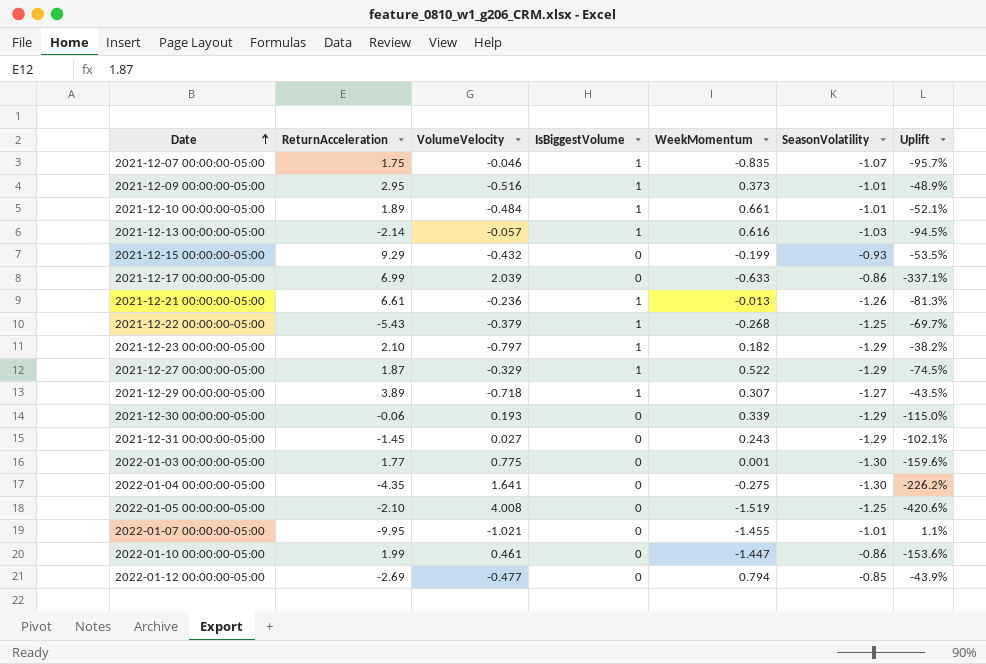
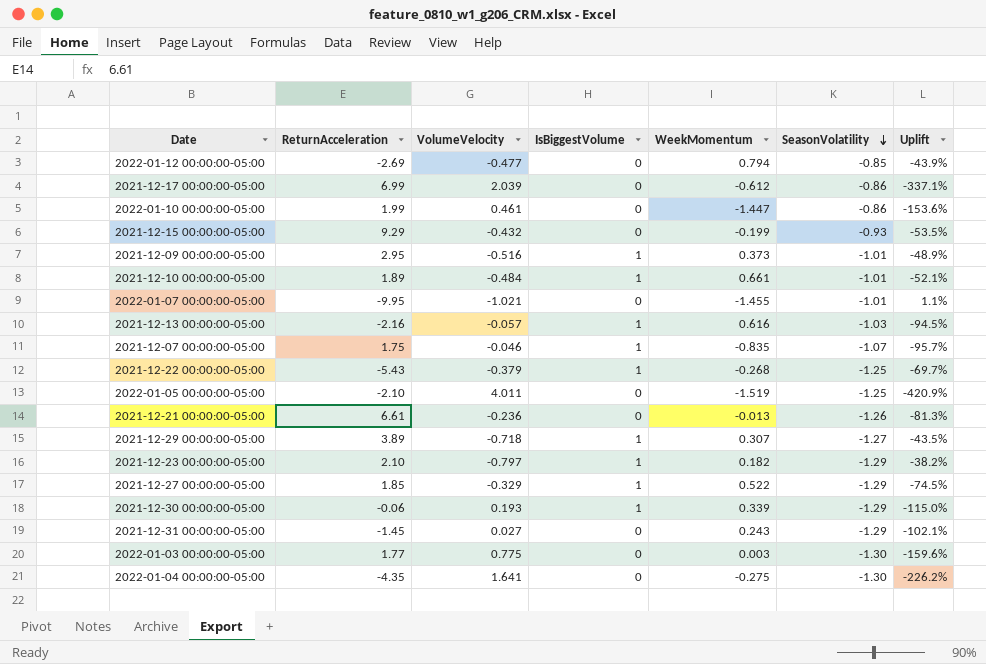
row order: Date ascending -> SeasonVolatility descending
2021-12-17 00:00:00-05:00 | WeekMomentum: -0.633 -> -0.612
2021-12-13 00:00:00-05:00 | ReturnAcceleration: -2.14 -> -2.16
2022-01-05 00:00:00-05:00 | VolumeVelocity: 4.008 -> 4.011
2022-01-05 00:00:00-05:00 | Uplift: -420.6% -> -420.9%
2021-12-21 00:00:00-05:00 | IsBiggestVolume: 1 -> 0
2021-12-27 00:00:00-05:00 | ReturnAcceleration: 1.87 -> 1.85
2021-12-30 00:00:00-05:00 | IsBiggestVolume: 0 -> 1
2022-01-03 00:00:00-05:00 | WeekMomentum: 0.001 -> 0.003

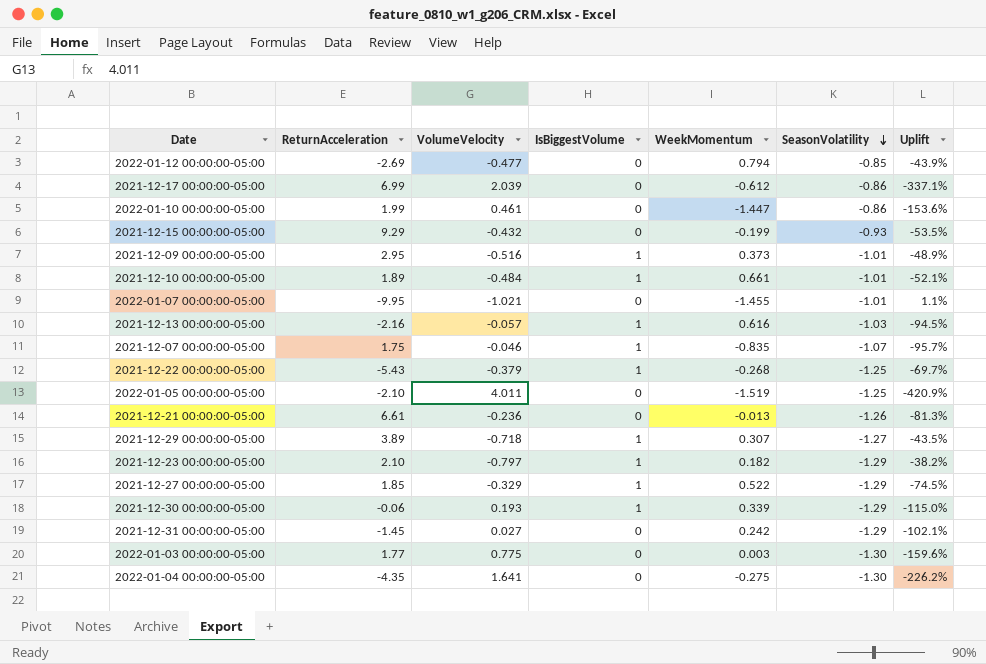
2021-12-31 00:00:00-05:00 | WeekMomentum: 0.243 -> 0.242

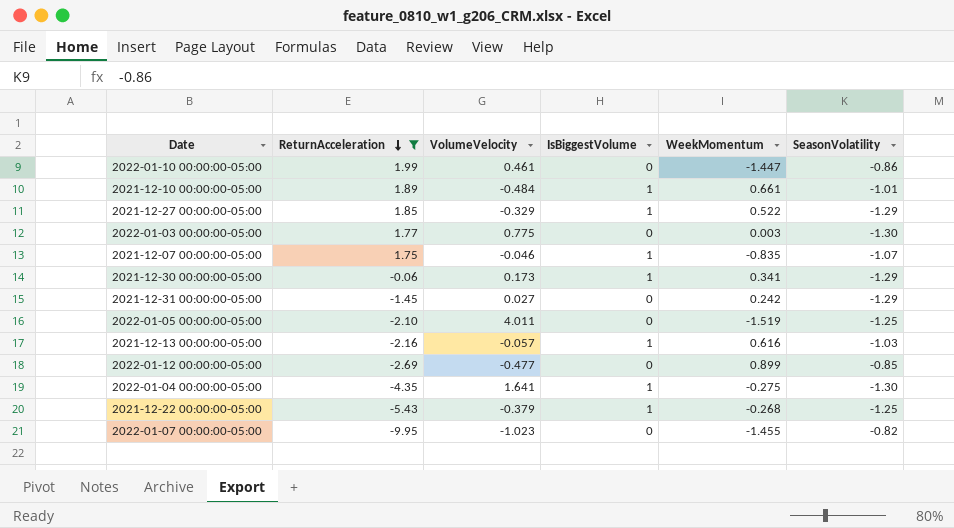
filter: none -> ReturnAcceleration <= 1.99
row order: SeasonVolatility descending -> ReturnAcceleration descending
column Uplift | formula: ([VolumeVelocity] - [SeasonVolatility]) / [SeasonVolatility] -> none
2021-12-30 00:00:00-05:00 | VolumeVelocity: 0.193 -> 0.173
2021-12-30 00:00:00-05:00 | WeekMomentum: 0.339 -> 0.341
2022-01-12 00:00:00-05:00 | WeekMomentum: 0.794 -> 0.899
2022-01-04 00:00:00-05:00 | IsBiggestVolume: 0 -> 1
2022-01-07 00:00:00-05:00 | VolumeVelocity: -1.021 -> -1.023
2022-01-07 00:00:00-05:00 | SeasonVolatility: -1.01 -> -0.82

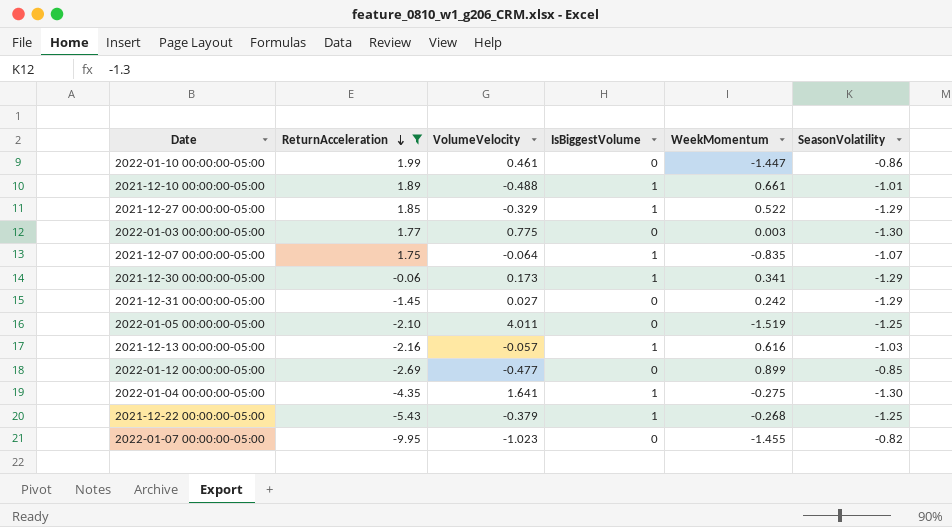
2021-12-10 00:00:00-05:00 | VolumeVelocity: -0.484 -> -0.488
2021-12-07 00:00:00-05:00 | VolumeVelocity: -0.046 -> -0.064

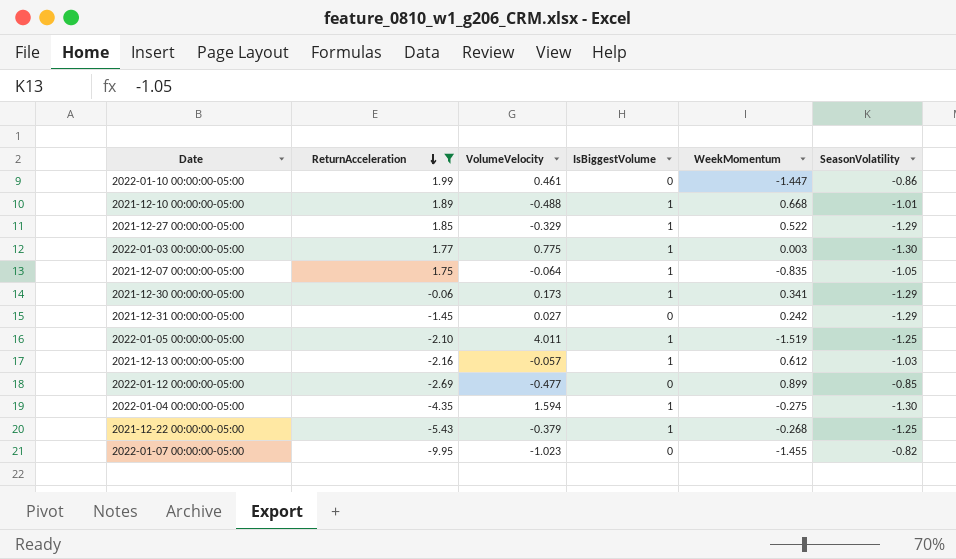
2021-12-10 00:00:00-05:00 | WeekMomentum: 0.661 -> 0.668
2022-01-03 00:00:00-05:00 | IsBiggestVolume: 0 -> 1
2021-12-07 00:00:00-05:00 | SeasonVolatility: -1.07 -> -1.05
2022-01-05 00:00:00-05:00 | IsBiggestVolume: 0 -> 1
2021-12-13 00:00:00-05:00 | WeekMomentum: 0.616 -> 0.612
2022-01-04 00:00:00-05:00 | VolumeVelocity: 1.641 -> 1.594

